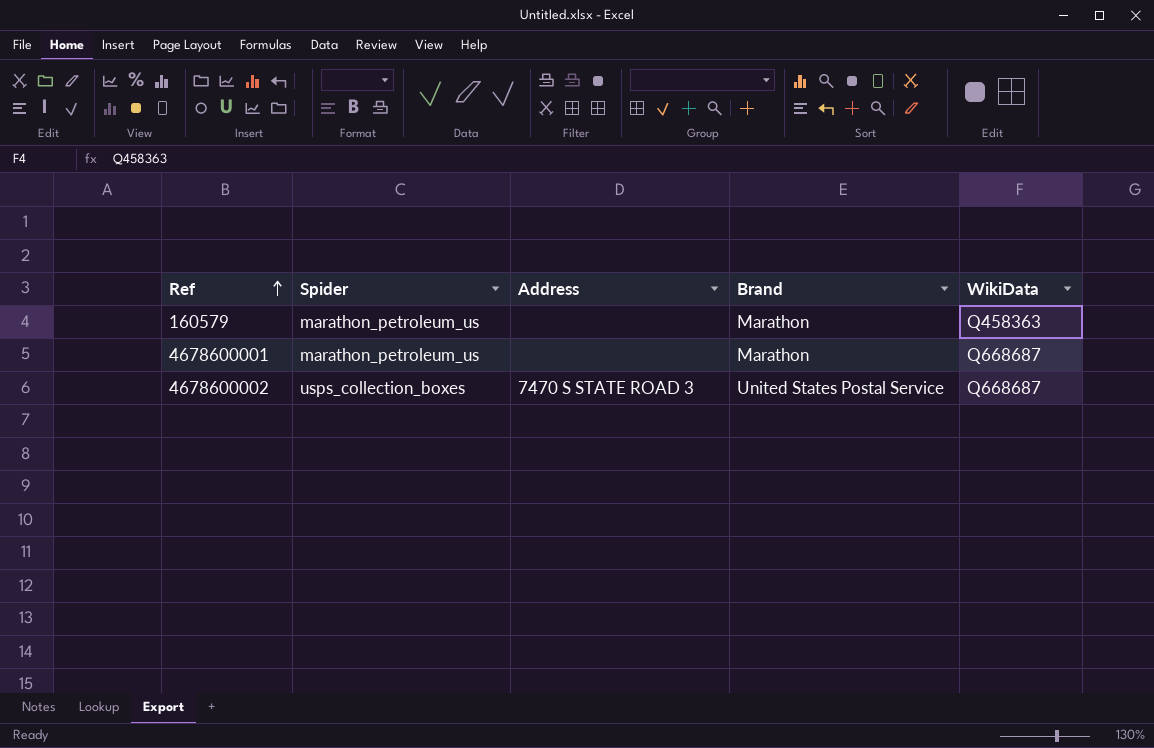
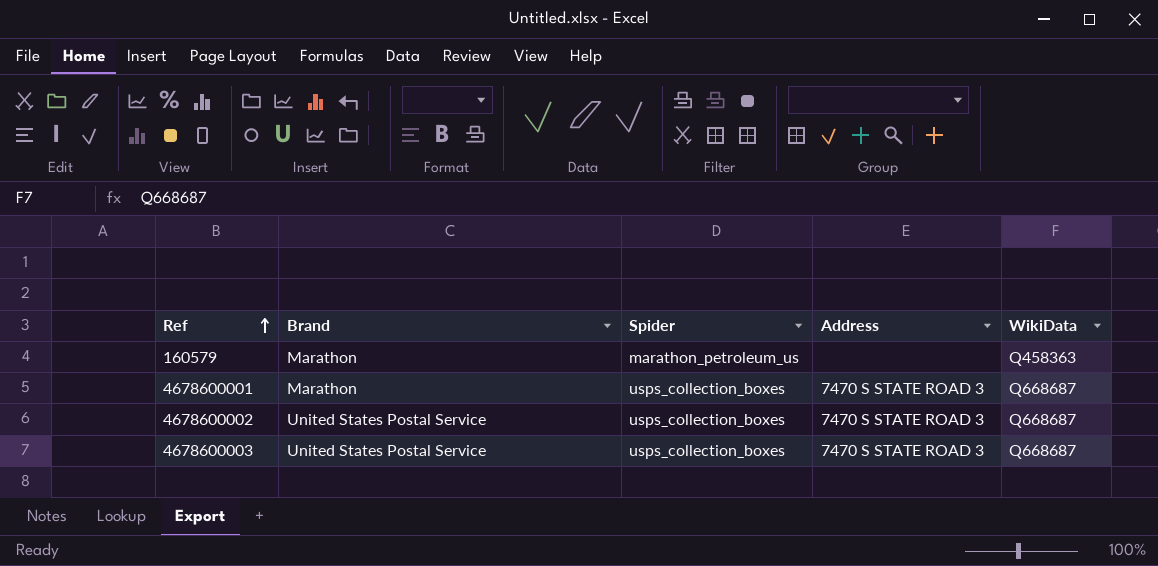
column Brand | position: 4 -> 2
4678600001 | Spider: marathon_petroleum_us -> usps_collection_boxes
4678600001 | Address: none -> 7470 S STATE ROAD 3
row 4678600003: none -> United States Postal Service | usps_collection_boxes | 7470 S STATE ROAD 3 | Q668687

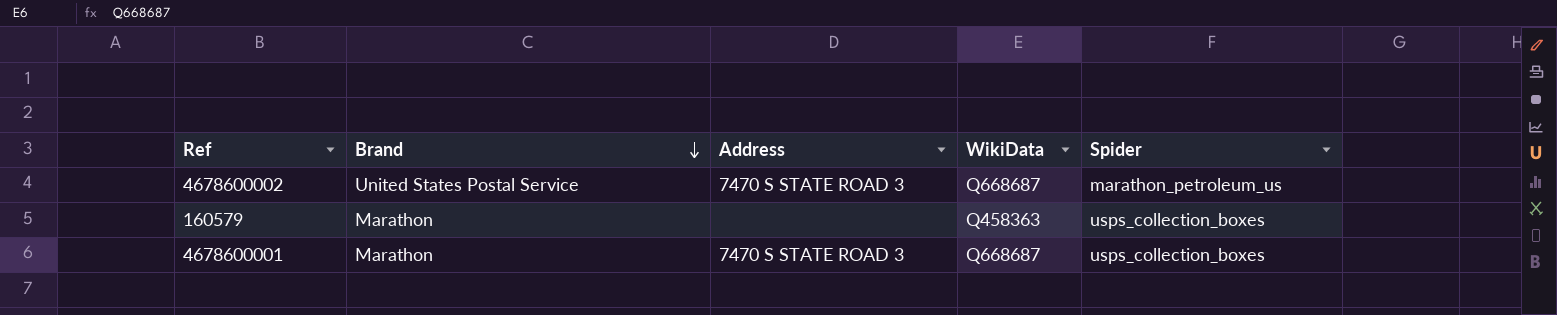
row order: Ref ascending -> Brand descending
column Spider | position: 3 -> 5
row 4678600003: United States Postal Service | usps_collection_boxes | 7470 S STATE ROAD 3 | Q668687 -> none
4678600002 | Spider: usps_collection_boxes -> marathon_petroleum_us
160579 | Spider: marathon_petroleum_us -> usps_collection_boxes

